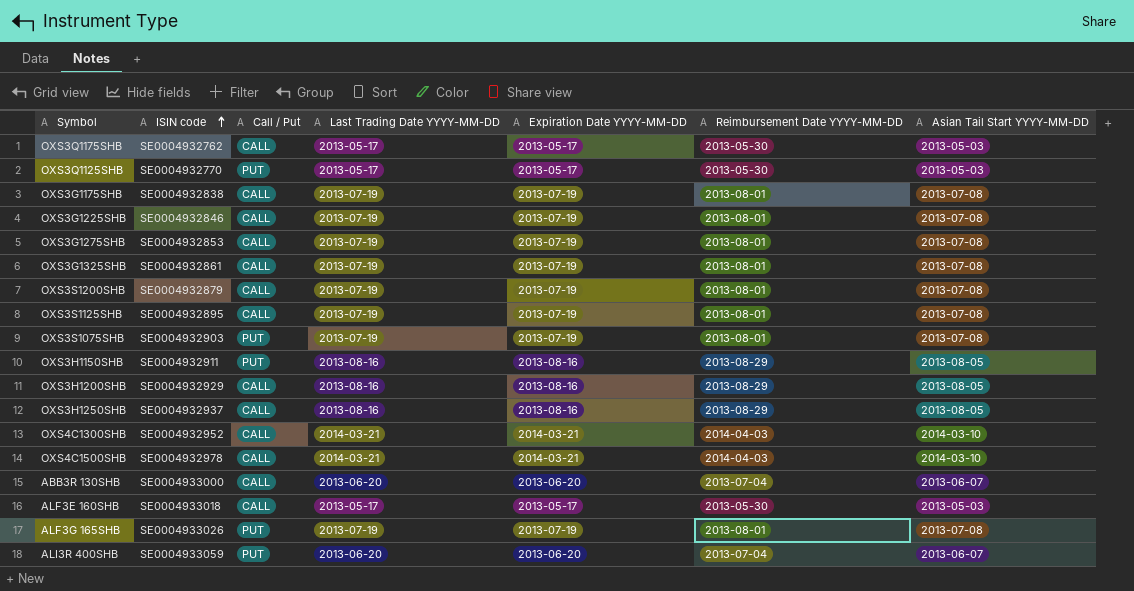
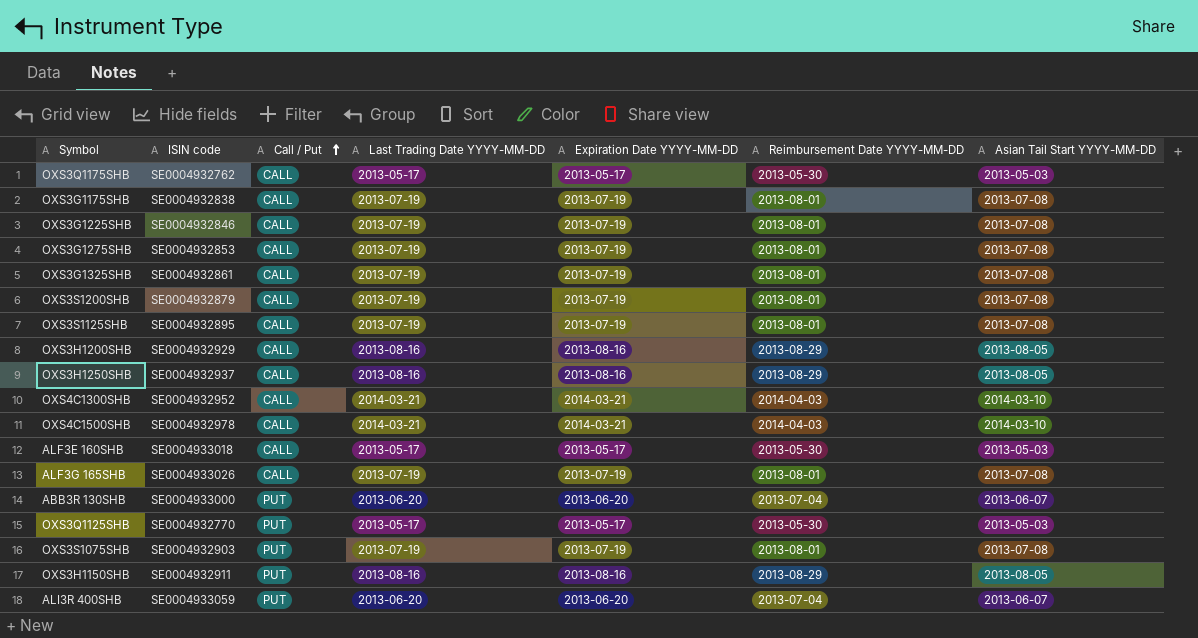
row order: ISIN code ascending -> Call / Put ascending
ALF3G 165SHB | Call / Put: PUT -> CALL
ABB3R 130SHB | Call / Put: CALL -> PUT

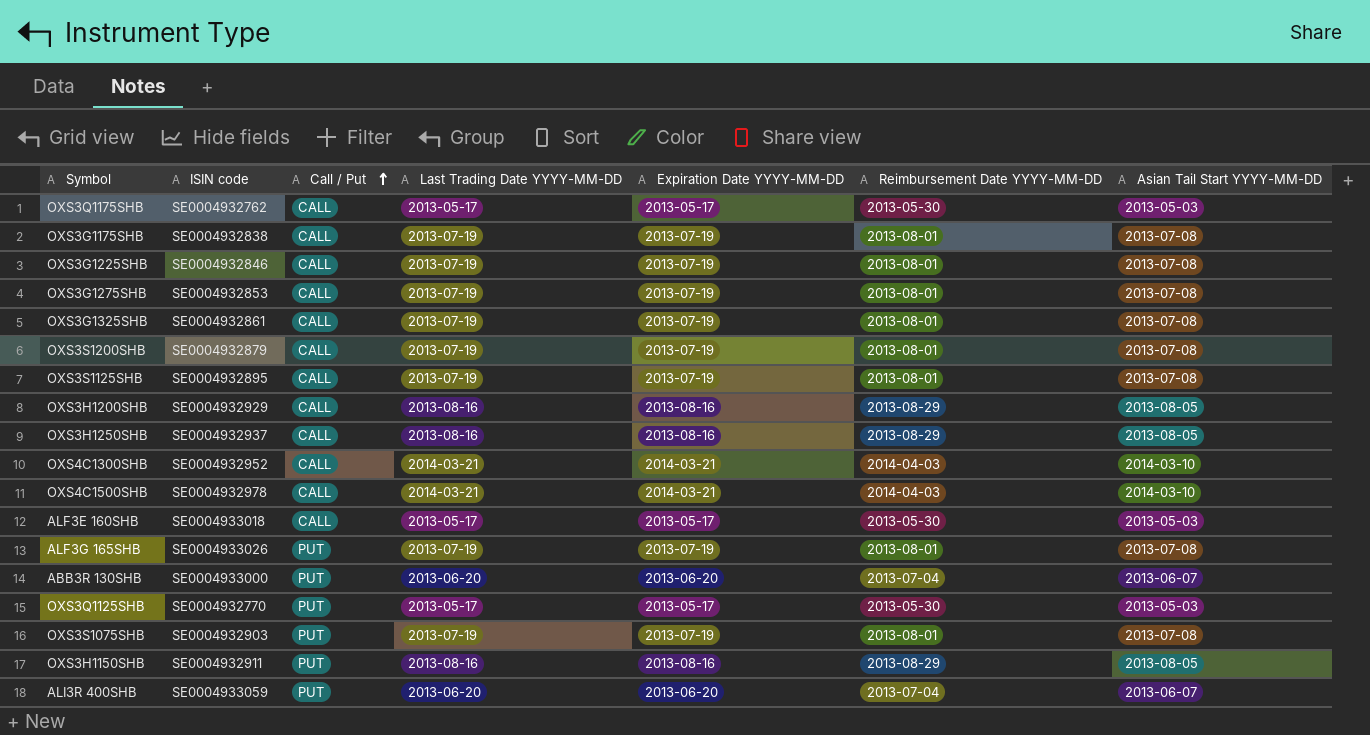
ALF3G 165SHB | Call / Put: CALL -> PUT

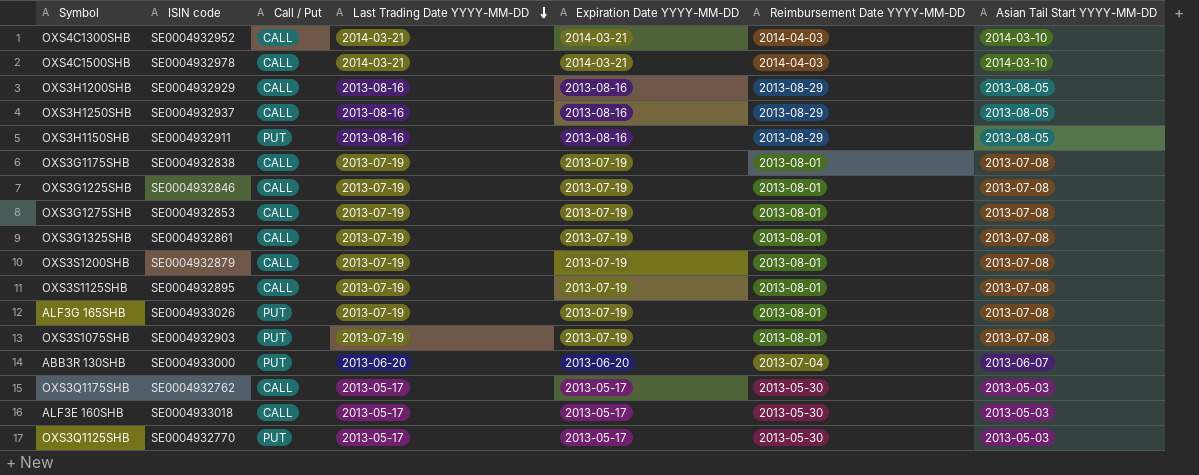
row order: Call / Put ascending -> Last Trading Date YYYY-MM-DD descending
row ALI3R 400SHB: SE0004933059 | PUT | 2013-06-20 | 2013-06-20 | 2013-07-04 | 2013-06-07 -> none

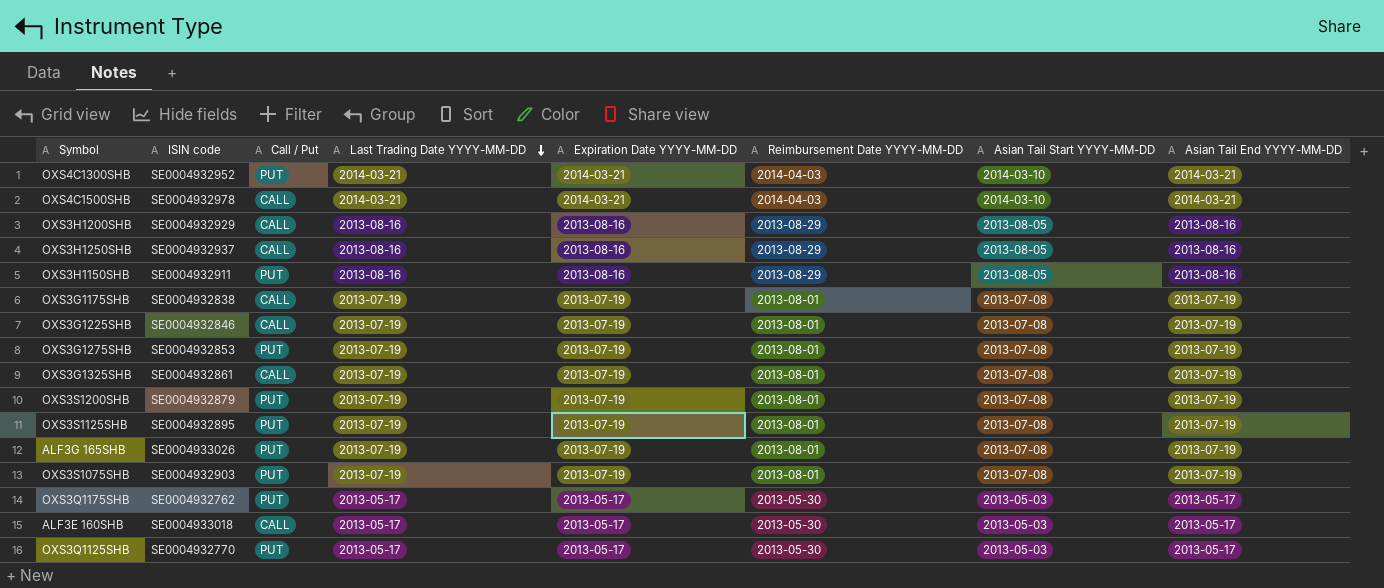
column Asian Tail End YYYY-MM-DD | position: none -> 8
row ABB3R 130SHB: SE0004933000 | PUT | 2013-06-20 | 2013-06-20 | 2013-07-04 | 2013-06-07 -> none
OXS4C1300SHB | Call / Put: CALL -> PUT
OXS3G1275SHB | Call / Put: CALL -> PUT
OXS3S1200SHB | Call / Put: CALL -> PUT
OXS3S1125SHB | Call / Put: CALL -> PUT
OXS3Q1175SHB | Call / Put: CALL -> PUT

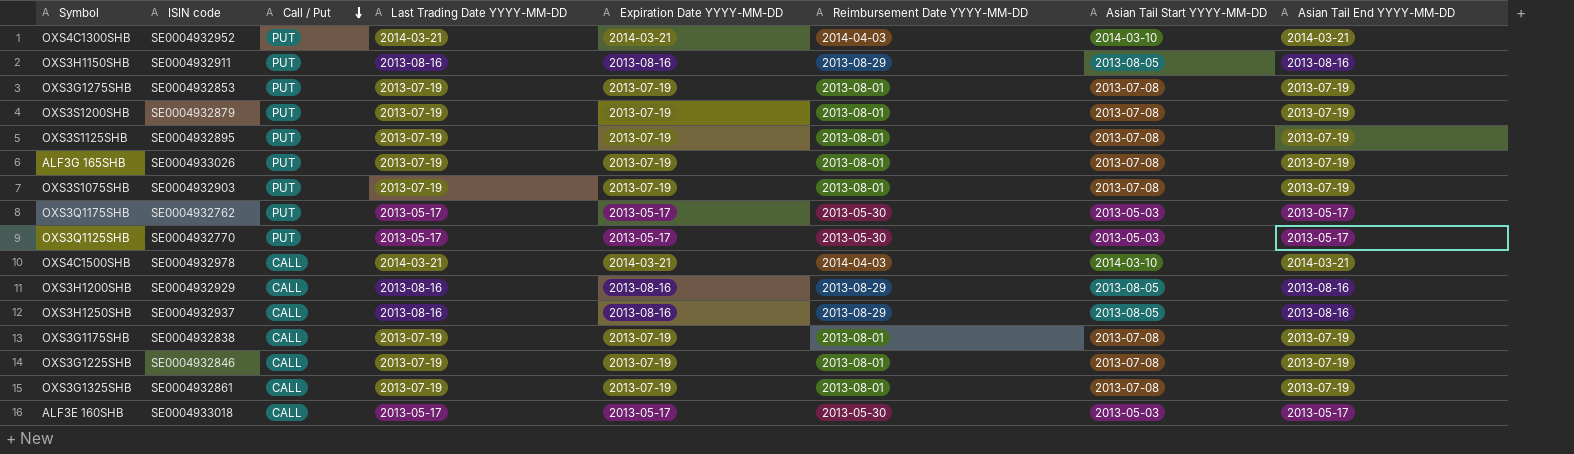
row order: Last Trading Date YYYY-MM-DD descending -> Call / Put descending

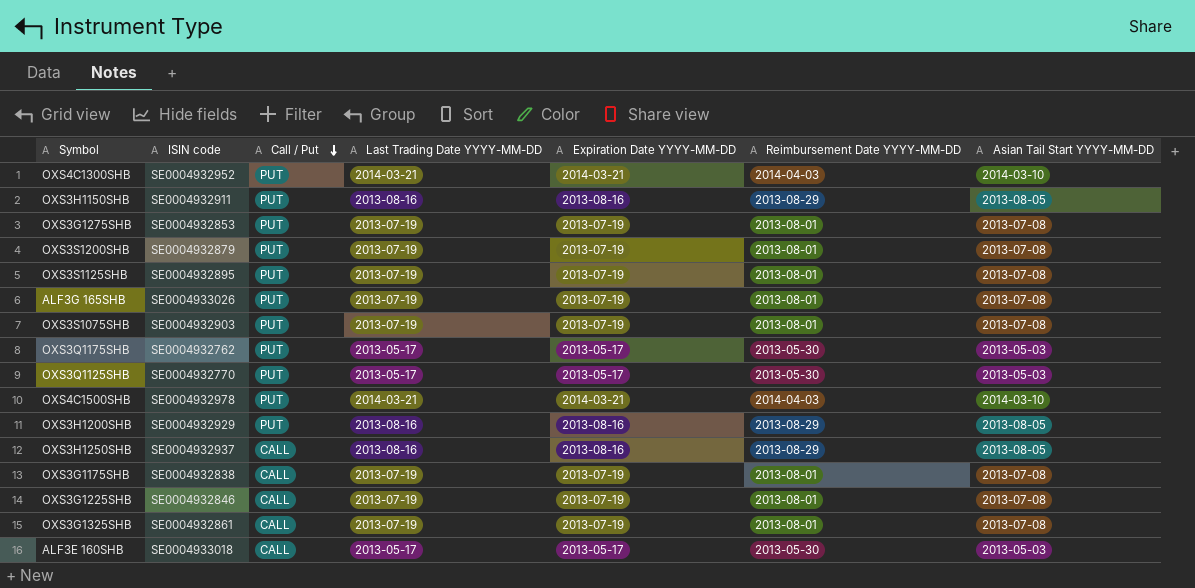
column Asian Tail End YYYY-MM-DD | position: 8 -> none
OXS4C1500SHB | Call / Put: CALL -> PUT
OXS3H1200SHB | Call / Put: CALL -> PUT

